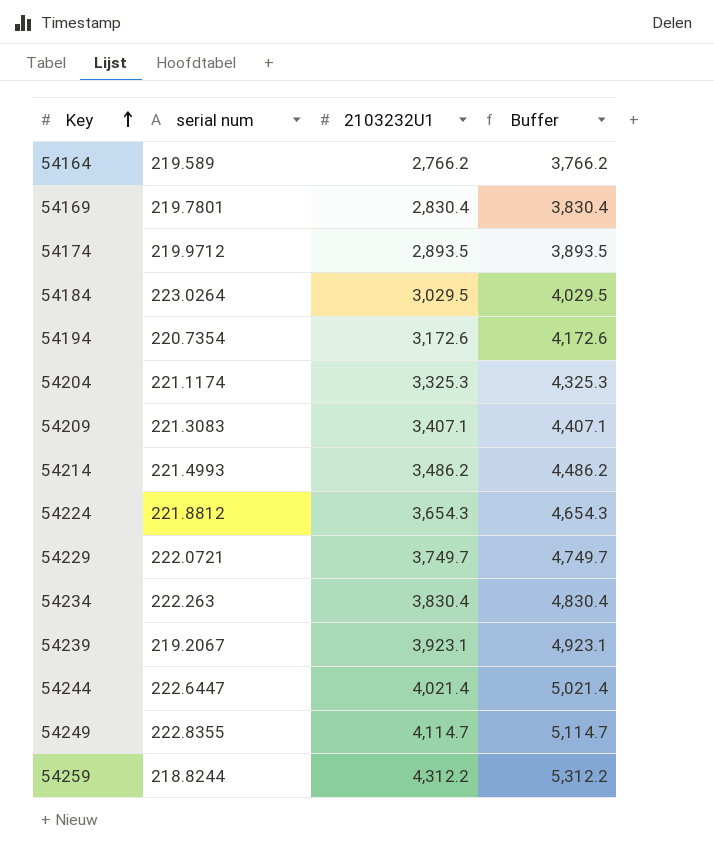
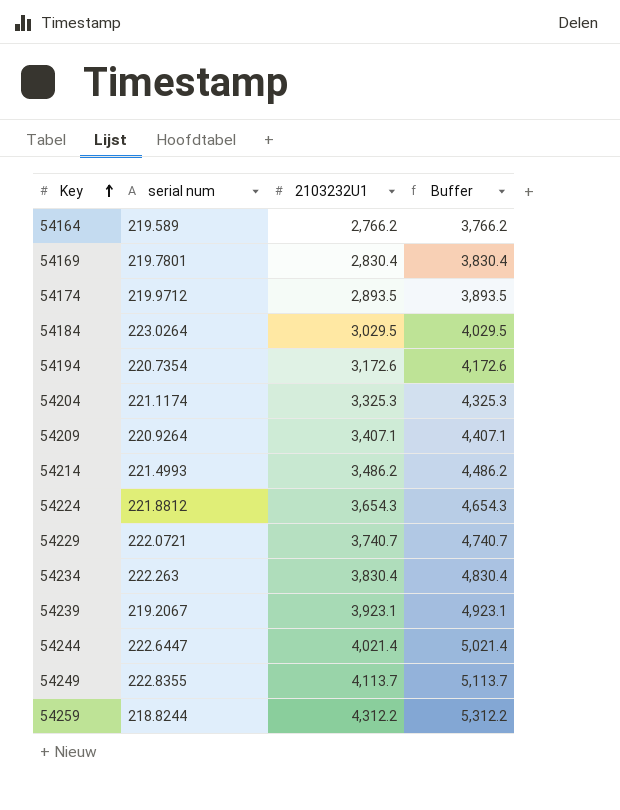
54209 | serial num: 221.3083 -> 220.9264
54229 | 2103232U1: 3,749.7 -> 3,740.7
54229 | Buffer: 4,749.7 -> 4,740.7
54249 | 2103232U1: 4,114.7 -> 4,113.7
54249 | Buffer: 5,114.7 -> 5,113.7

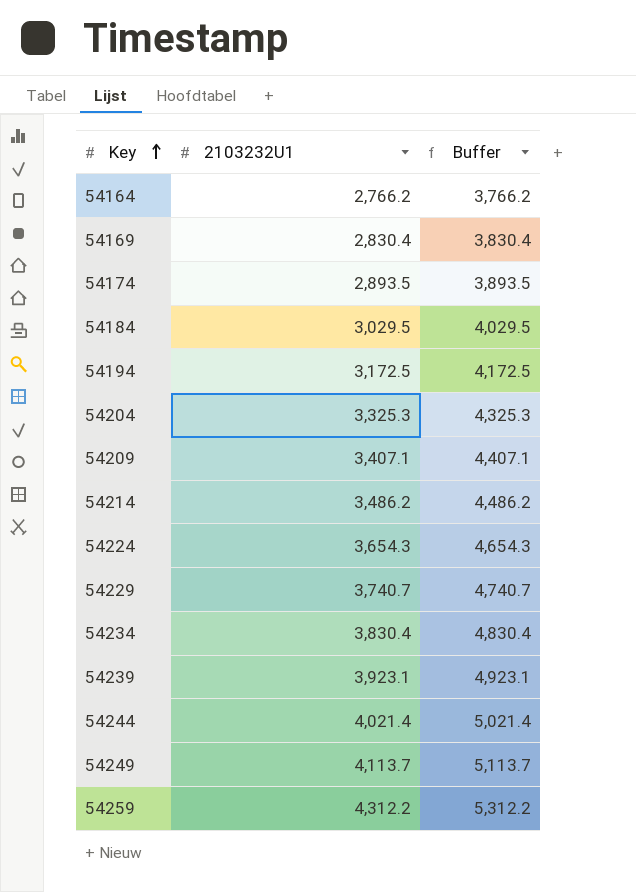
column serial num | position: 2 -> none
54194 | 2103232U1: 3,172.6 -> 3,172.5
54194 | Buffer: 4,172.6 -> 4,172.5

